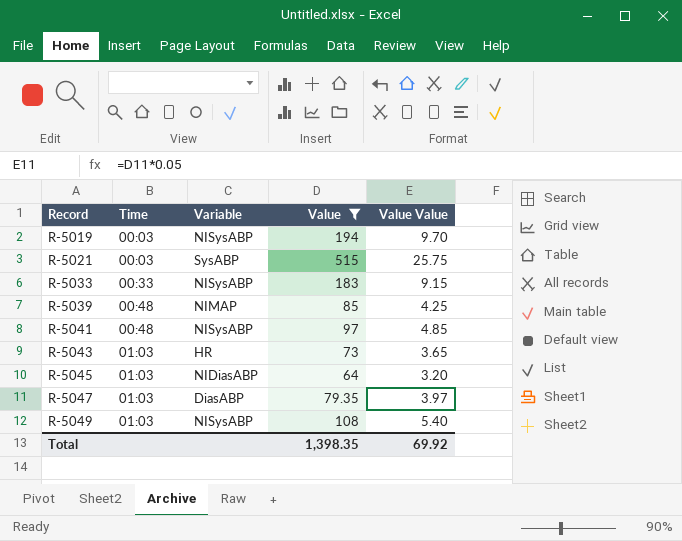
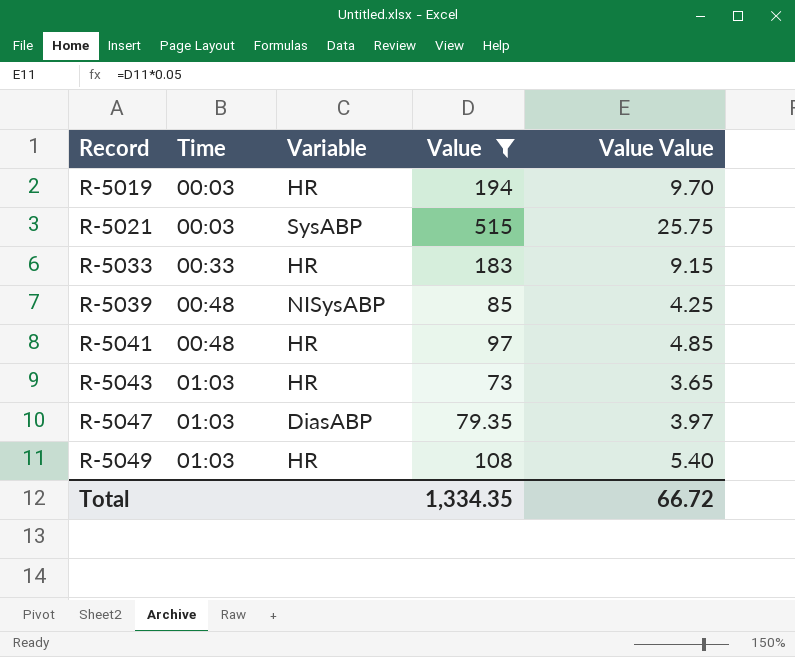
row R-5045: 01:03 | NIDiasABP | 64 | 3.20 -> none
R-5019 | Variable: NISysABP -> HR
R-5033 | Variable: NISysABP -> HR
R-5039 | Variable: NIMAP -> NISysABP
R-5041 | Variable: NISysABP -> HR
R-5049 | Variable: NISysABP -> HR
Total | Value: 1,398.35 -> 1,334.35
Total | Value Value: 69.92 -> 66.72

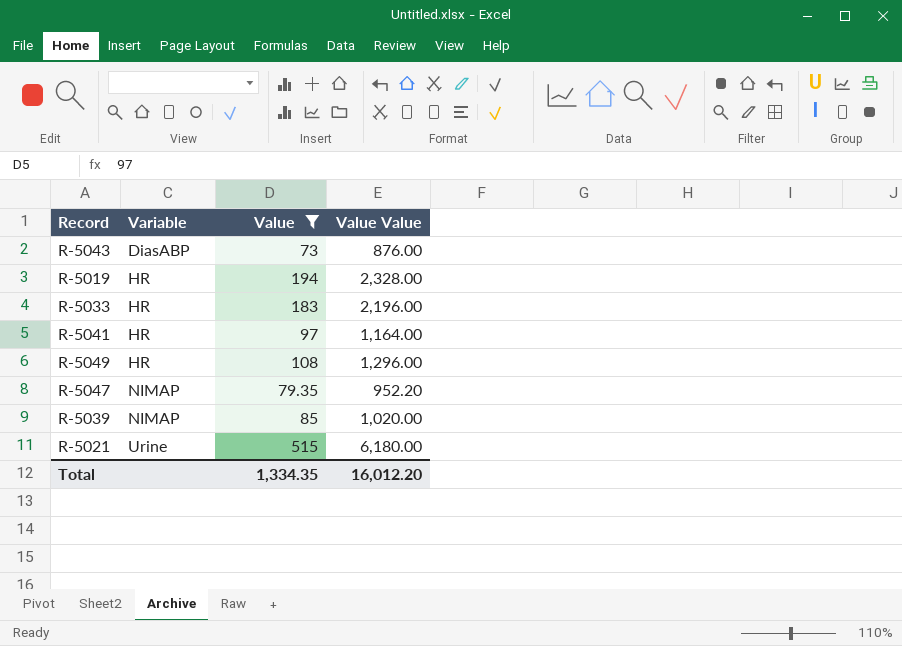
row order: Record ascending -> Variable ascending
column Time | position: 2 -> none
column Value Value | formula: [Value] * 0.05 -> [Value] * 12
R-5043 | Variable: HR -> DiasABP
R-5047 | Variable: DiasABP -> NIMAP
R-5039 | Variable: NISysABP -> NIMAP
R-5021 | Variable: SysABP -> Urine
Total | Value Value: 66.72 -> 16,012.20

